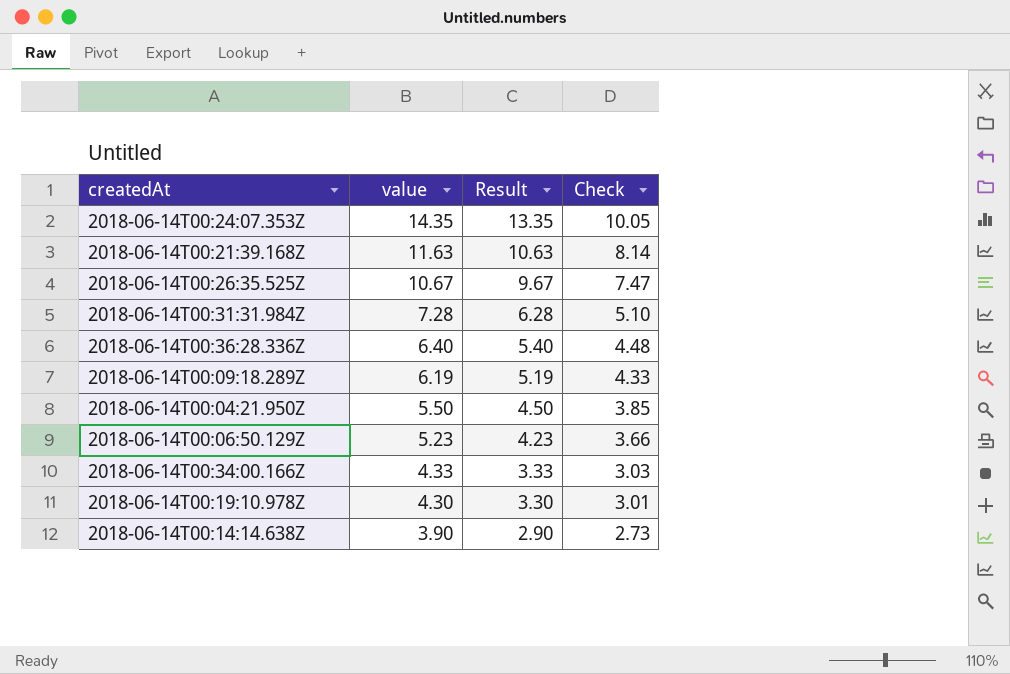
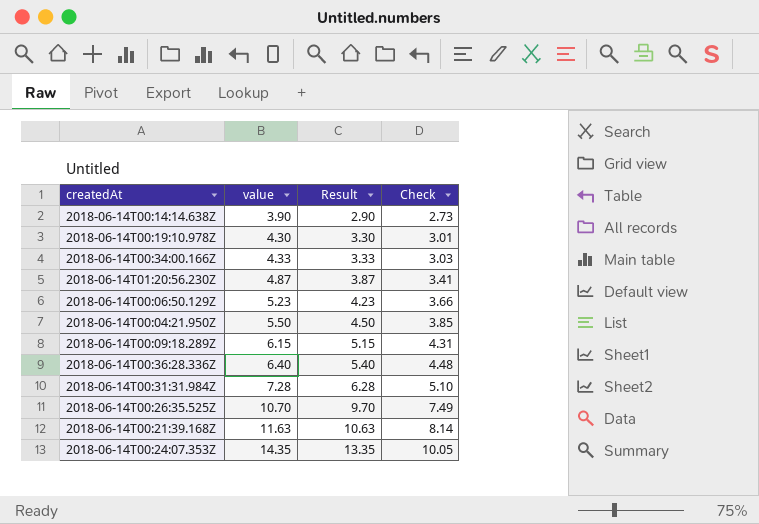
row order: value descending -> value ascending
row 2018-06-14T01:20:56.230Z: none -> 4.87 | 3.87 | 3.41
2018-06-14T00:09:18.289Z | value: 6.19 -> 6.15
2018-06-14T00:09:18.289Z | Result: 5.19 -> 5.15
2018-06-14T00:09:18.289Z | Check: 4.33 -> 4.31
2018-06-14T00:26:35.525Z | value: 10.67 -> 10.70
2018-06-14T00:26:35.525Z | Result: 9.67 -> 9.70
2018-06-14T00:26:35.525Z | Check: 7.47 -> 7.49

